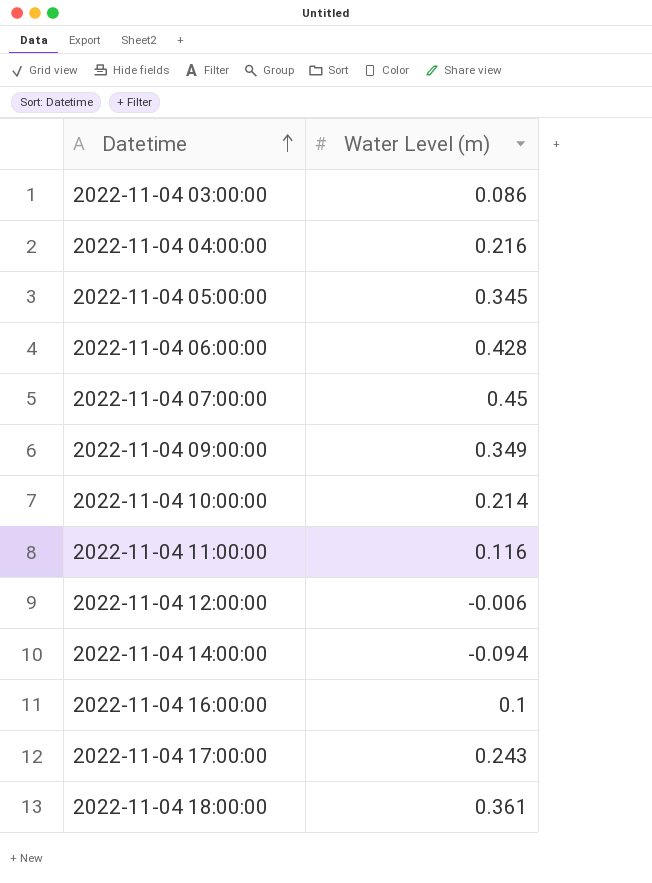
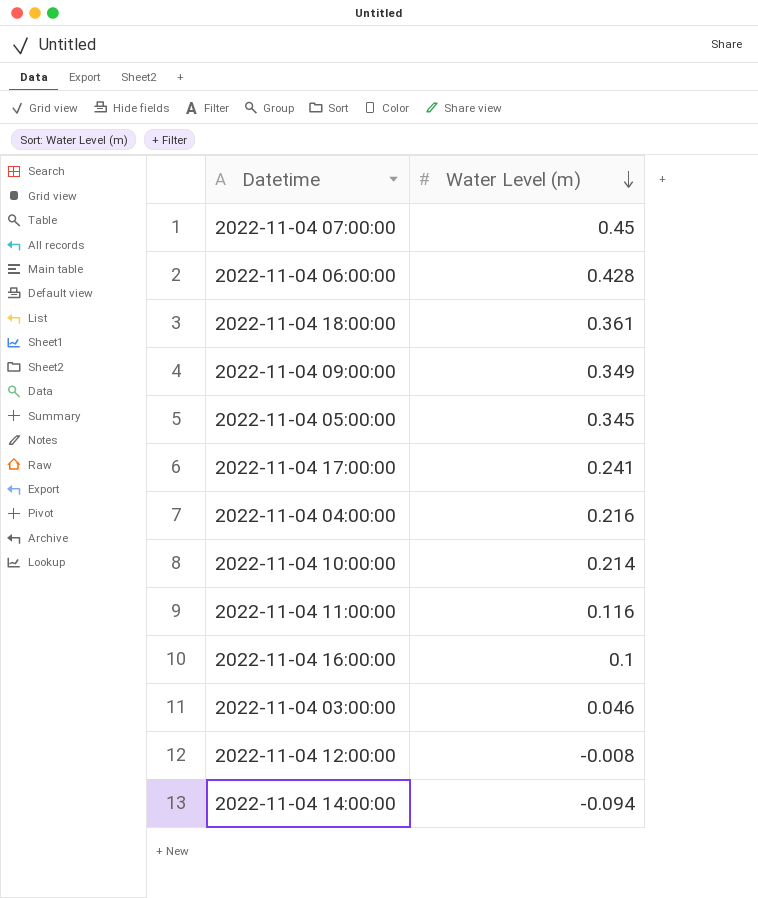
row order: Datetime ascending -> Water Level (m) descending
2022-11-04 17:00:00 | Water Level (m): 0.243 -> 0.241
2022-11-04 03:00:00 | Water Level (m): 0.086 -> 0.046
2022-11-04 12:00:00 | Water Level (m): -0.006 -> -0.008

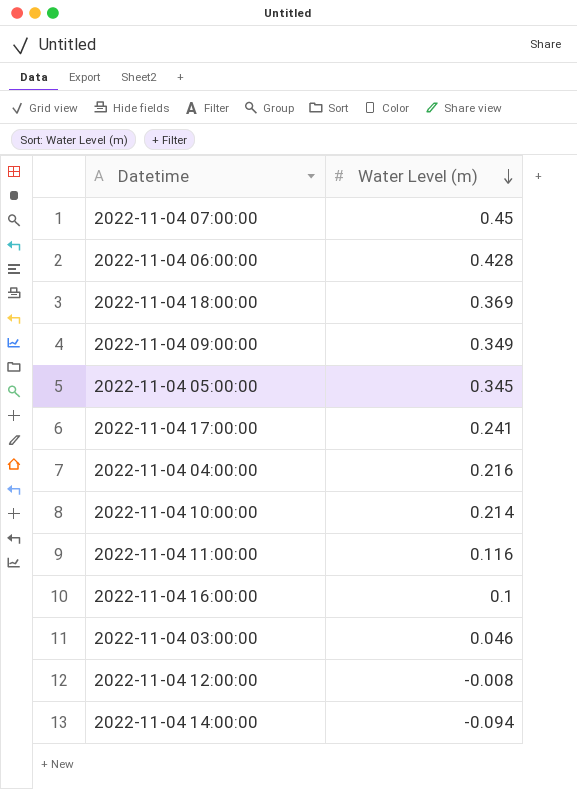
2022-11-04 18:00:00 | Water Level (m): 0.361 -> 0.369

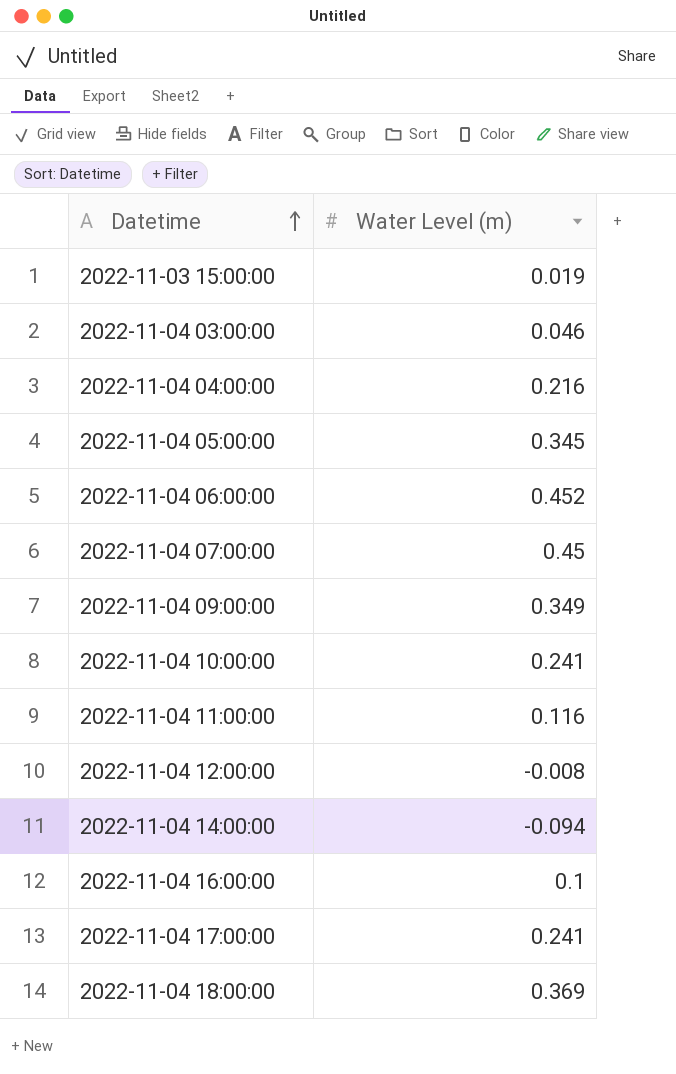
row order: Water Level (m) descending -> Datetime ascending
row 2022-11-03 15:00:00: none -> 0.019
2022-11-04 06:00:00 | Water Level (m): 0.428 -> 0.452
2022-11-04 10:00:00 | Water Level (m): 0.214 -> 0.241

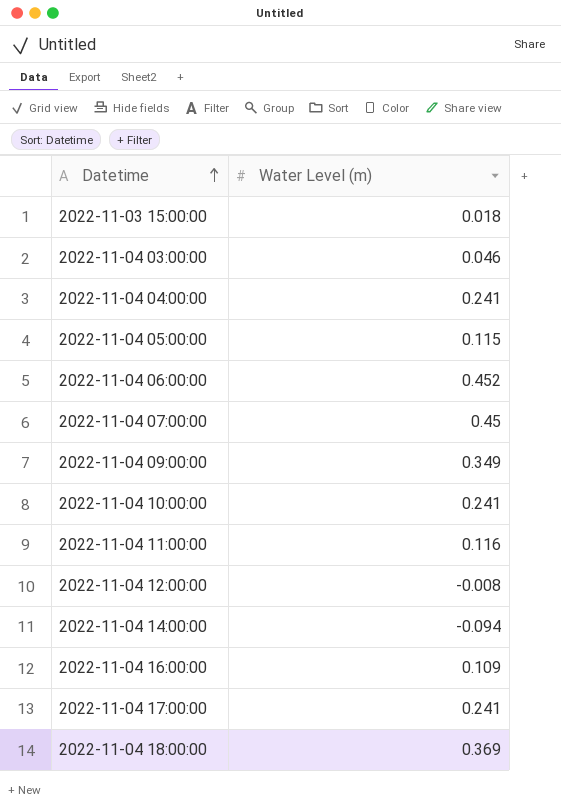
2022-11-03 15:00:00 | Water Level (m): 0.019 -> 0.018
2022-11-04 04:00:00 | Water Level (m): 0.216 -> 0.241
2022-11-04 05:00:00 | Water Level (m): 0.345 -> 0.115
2022-11-04 16:00:00 | Water Level (m): 0.1 -> 0.109

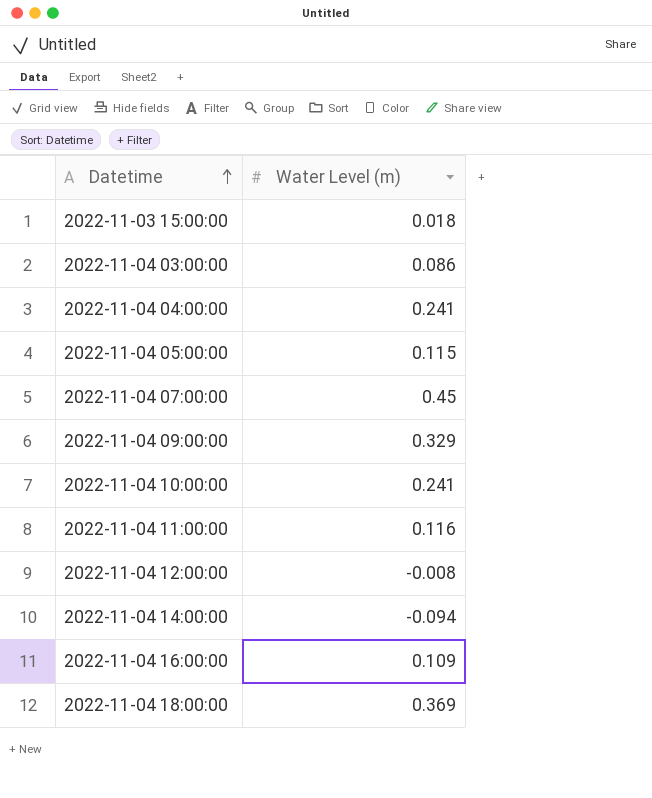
row 2022-11-04 06:00:00: 0.452 -> none
row 2022-11-04 17:00:00: 0.241 -> none
2022-11-04 03:00:00 | Water Level (m): 0.046 -> 0.086
2022-11-04 09:00:00 | Water Level (m): 0.349 -> 0.329

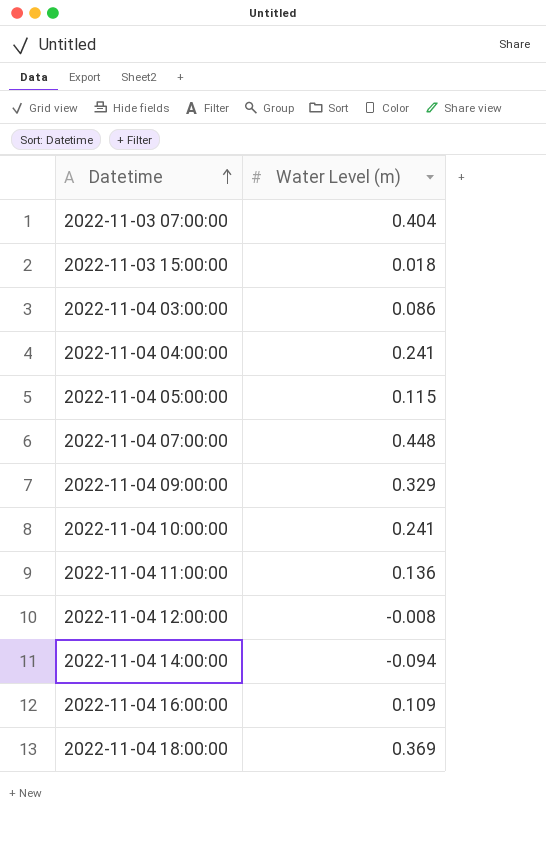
row 2022-11-03 07:00:00: none -> 0.404
2022-11-04 07:00:00 | Water Level (m): 0.45 -> 0.448
2022-11-04 11:00:00 | Water Level (m): 0.116 -> 0.136

